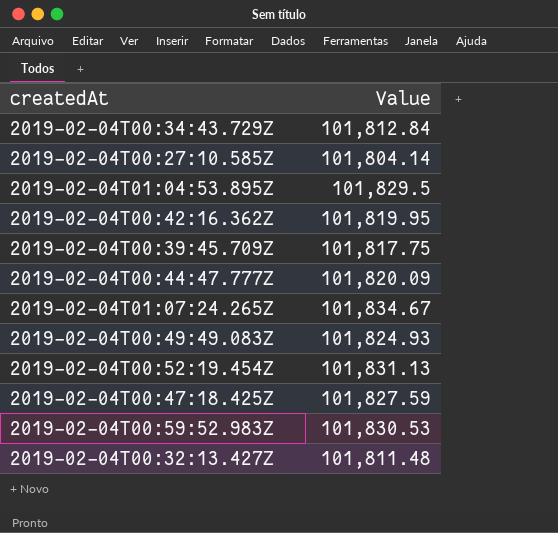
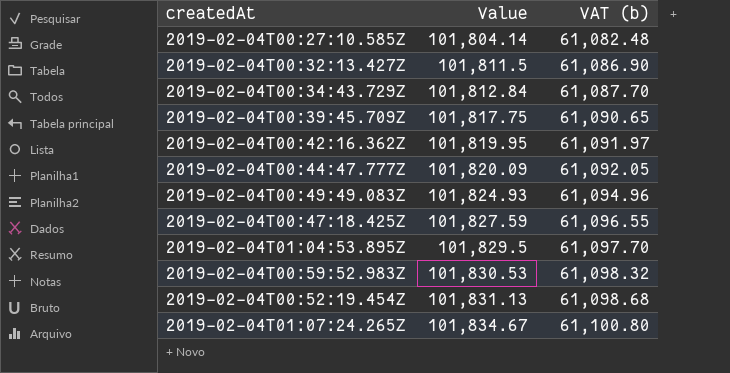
row order: none -> Value ascending
column VAT (b) | formula: none -> [Value] * 0.6
2019-02-04T00:32:13.427Z | Value: 101,811.48 -> 101,811.5

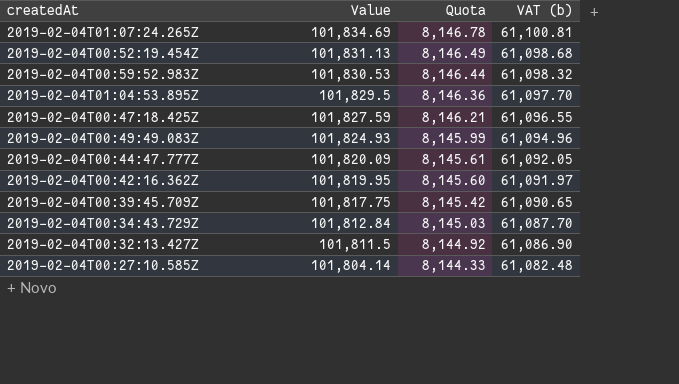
row order: Value ascending -> Value descending
column Quota | formula: none -> [Value] * 0.08
2019-02-04T01:07:24.265Z | Value: 101,834.67 -> 101,834.69
2019-02-04T01:07:24.265Z | VAT (b): 61,100.80 -> 61,100.81

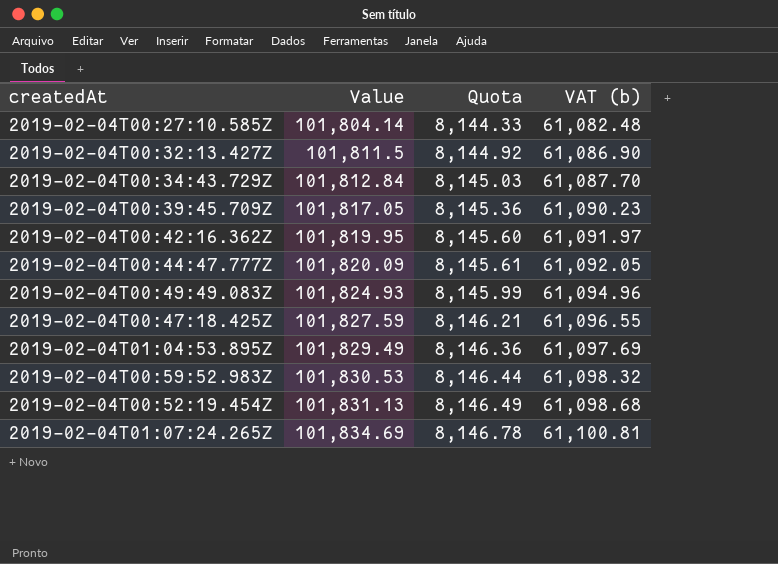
row order: Value descending -> Value ascending
2019-02-04T00:39:45.709Z | Value: 101,817.75 -> 101,817.05
2019-02-04T00:39:45.709Z | Quota: 8,145.42 -> 8,145.36
2019-02-04T00:39:45.709Z | VAT (b): 61,090.65 -> 61,090.23
2019-02-04T01:04:53.895Z | Value: 101,829.5 -> 101,829.49
2019-02-04T01:04:53.895Z | VAT (b): 61,097.70 -> 61,097.69

